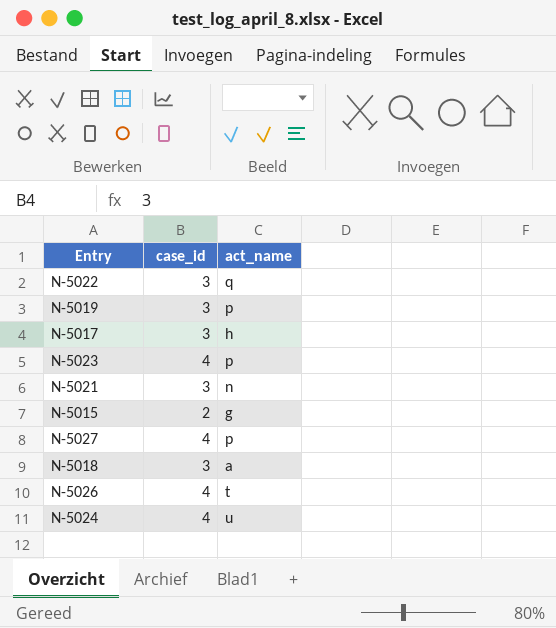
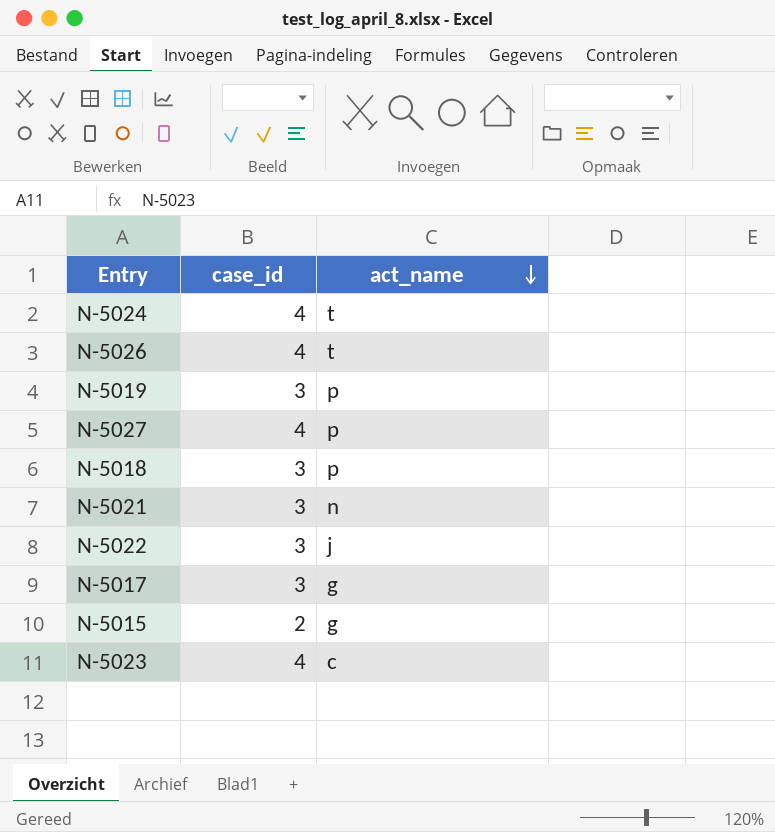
row order: none -> act_name descending
N-5024 | act_name: u -> t
N-5018 | act_name: a -> p
N-5022 | act_name: q -> j
N-5017 | act_name: h -> g
N-5023 | act_name: p -> c

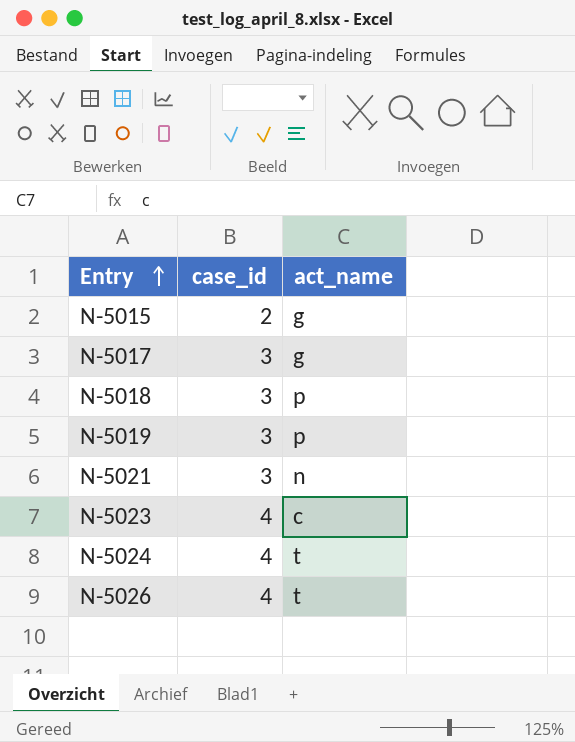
row order: act_name descending -> Entry ascending
row N-5027: 4 | p -> none
row N-5022: 3 | j -> none

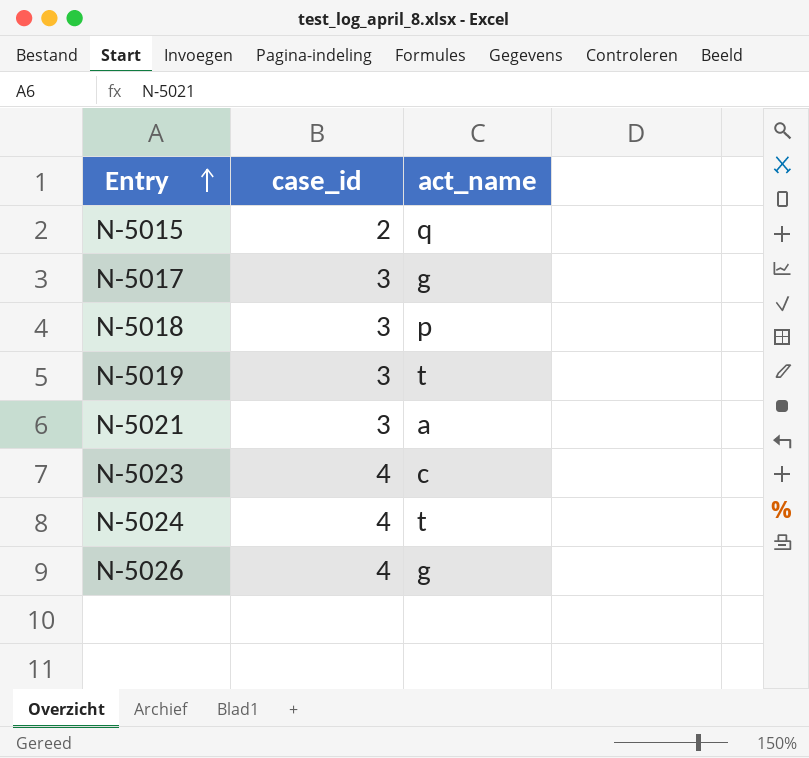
N-5015 | act_name: g -> q
N-5019 | act_name: p -> t
N-5021 | act_name: n -> a
N-5026 | act_name: t -> g

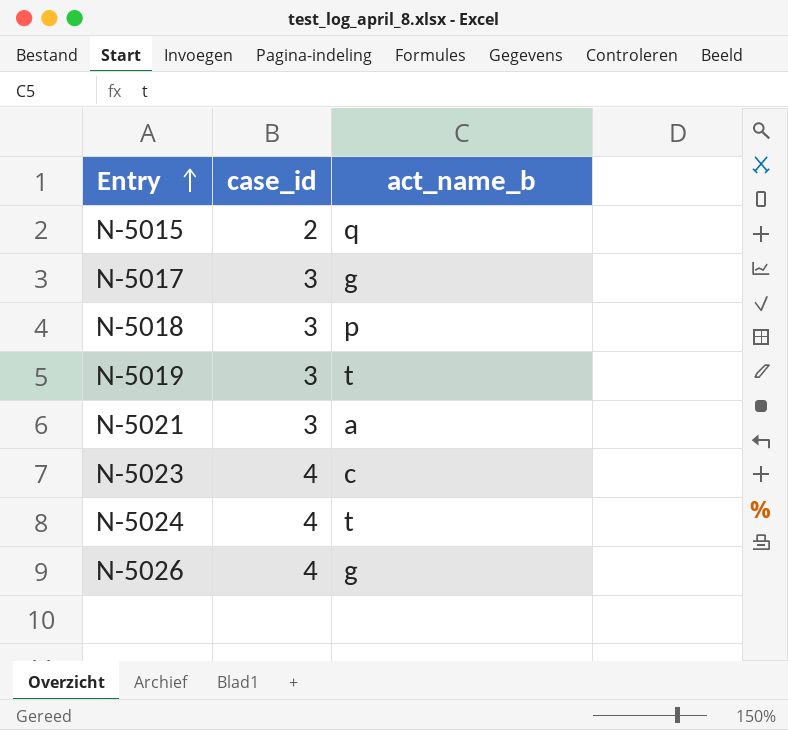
column name: act_name -> act_name_b

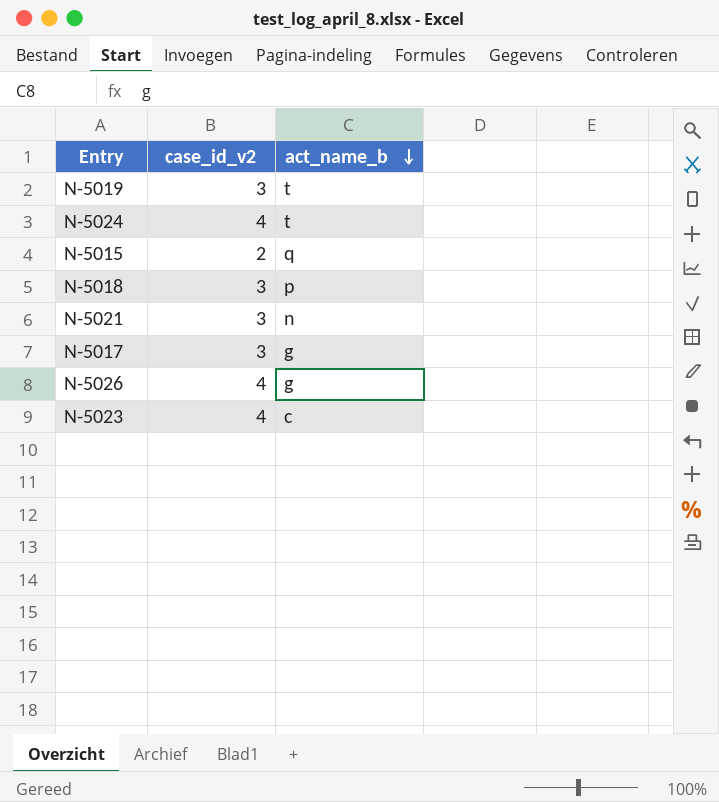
row order: Entry ascending -> act_name_b descending
column name: case_id -> case_id_v2
N-5021 | act_name_b: a -> n

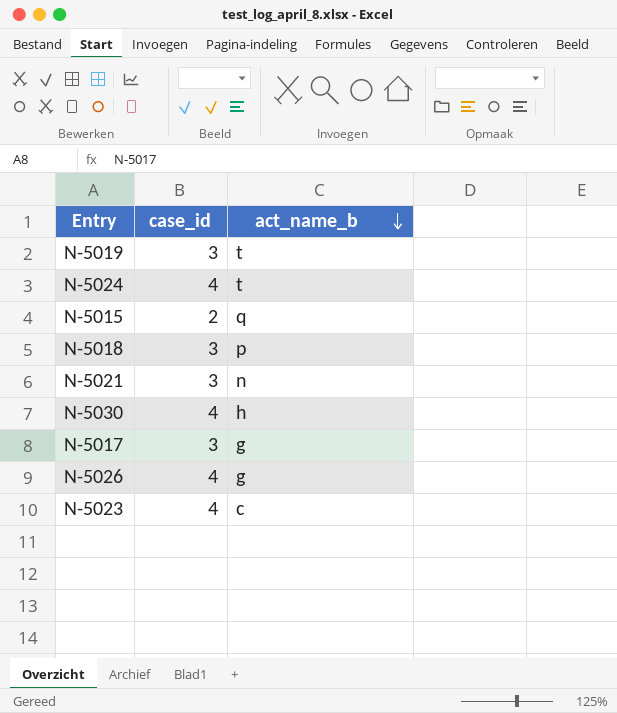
column name: case_id_v2 -> case_id
row N-5030: none -> 4 | h

